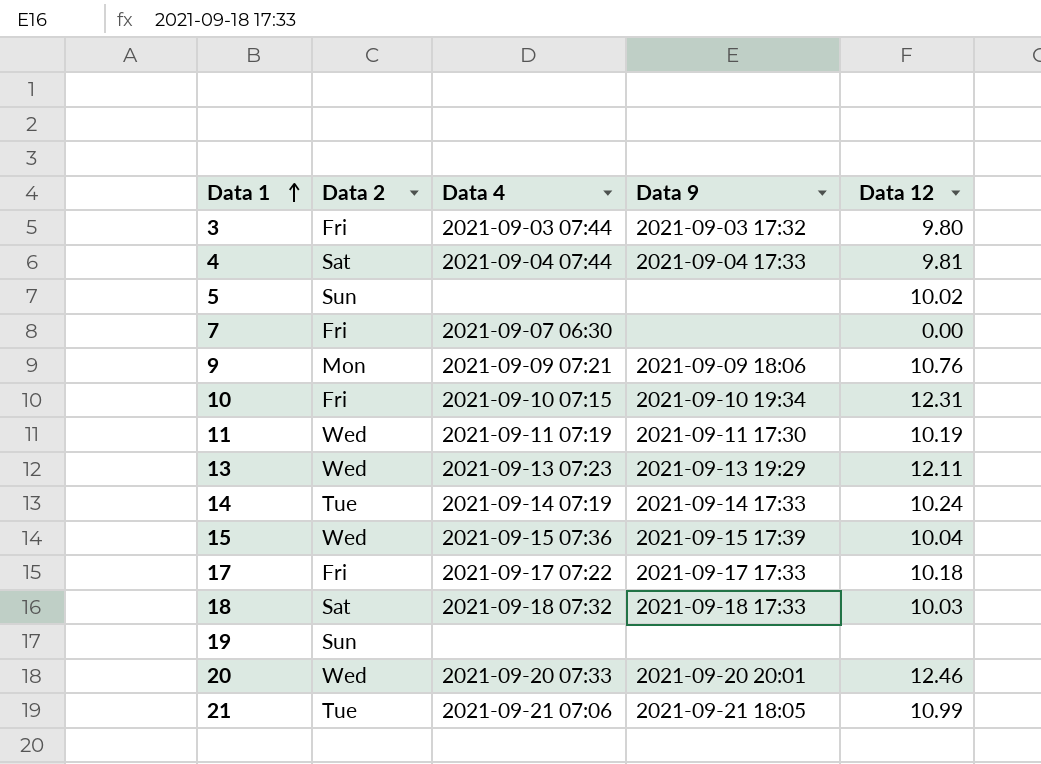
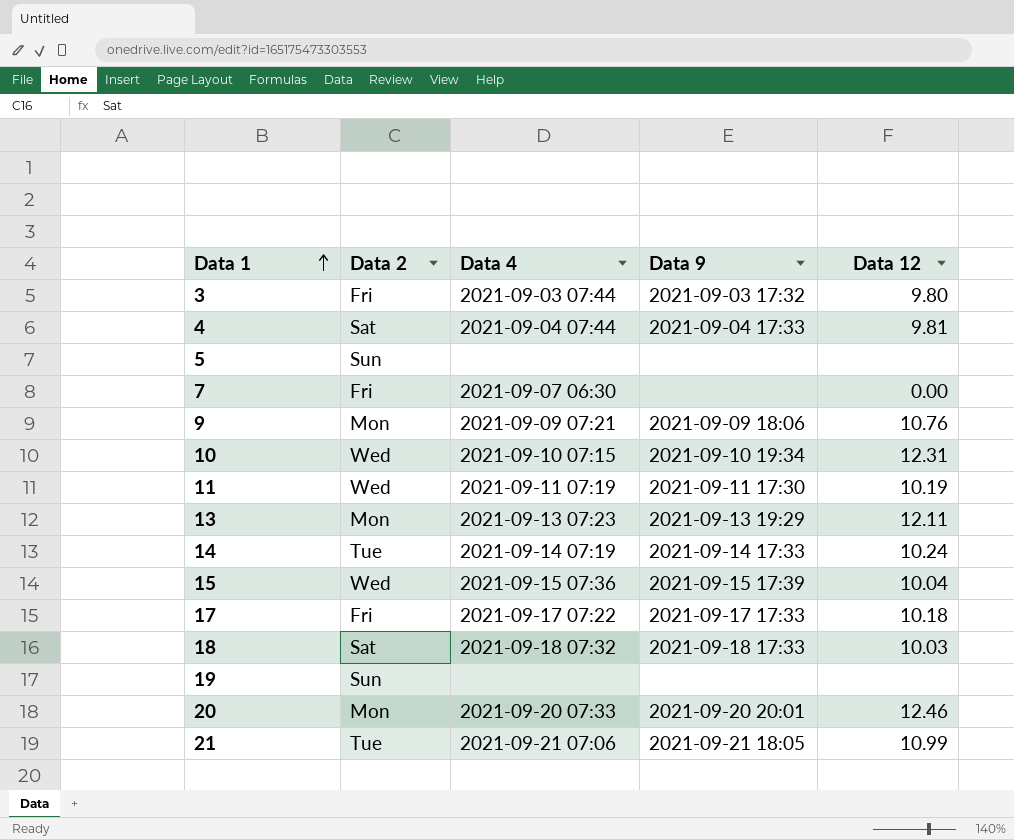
5 | Data 12: 10.02 -> none
10 | Data 2: Fri -> Wed
13 | Data 2: Wed -> Mon
20 | Data 2: Wed -> Mon

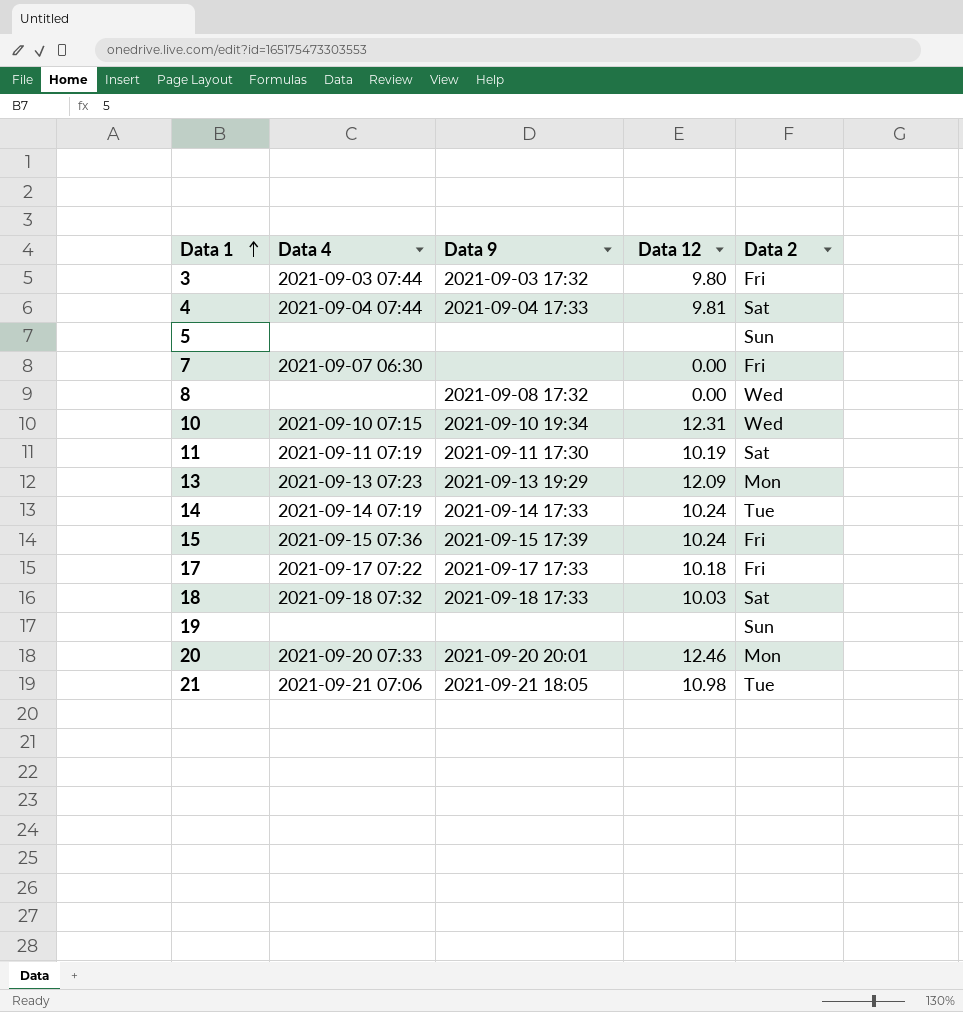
column Data 2 | position: 2 -> 5
row 9: Mon | 2021-09-09 07:21 | 2021-09-09 18:06 | 10.76 -> none
row 8: none -> none | 2021-09-08 17:32 | 0.00 | Wed
11 | Data 2: Wed -> Sat
13 | Data 12: 12.11 -> 12.09
15 | Data 12: 10.04 -> 10.24
15 | Data 2: Wed -> Fri
21 | Data 12: 10.99 -> 10.98

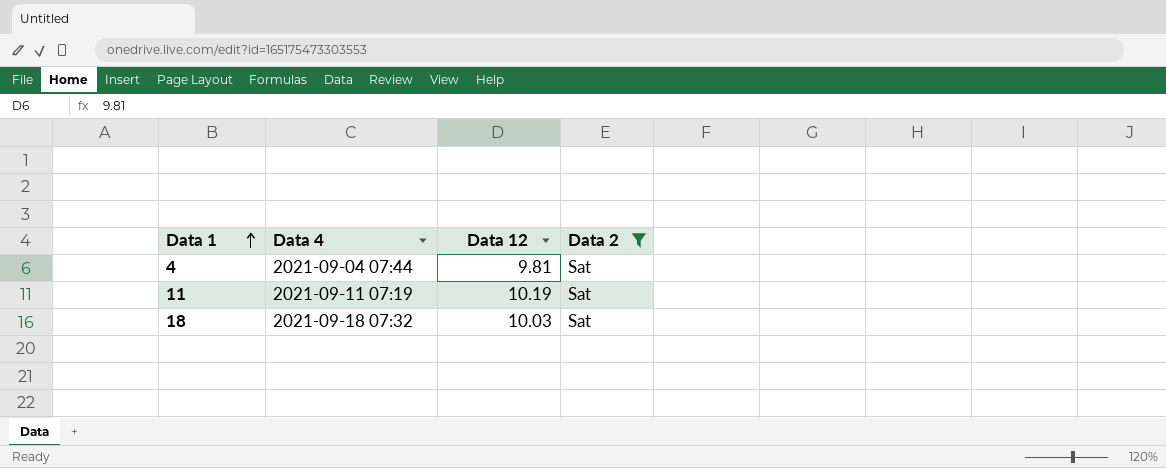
filter: none -> Data 2 = Sat
column Data 9 | position: 3 -> none

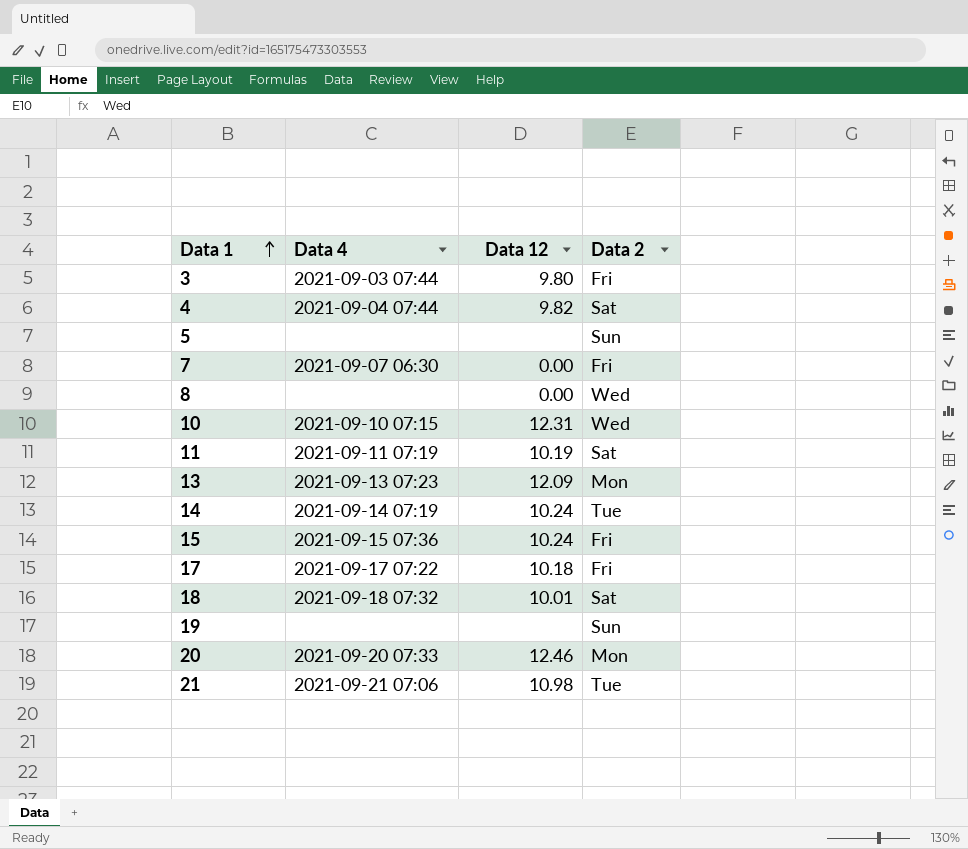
filter: Data 2 = Sat -> none
4 | Data 12: 9.81 -> 9.82
18 | Data 12: 10.03 -> 10.01

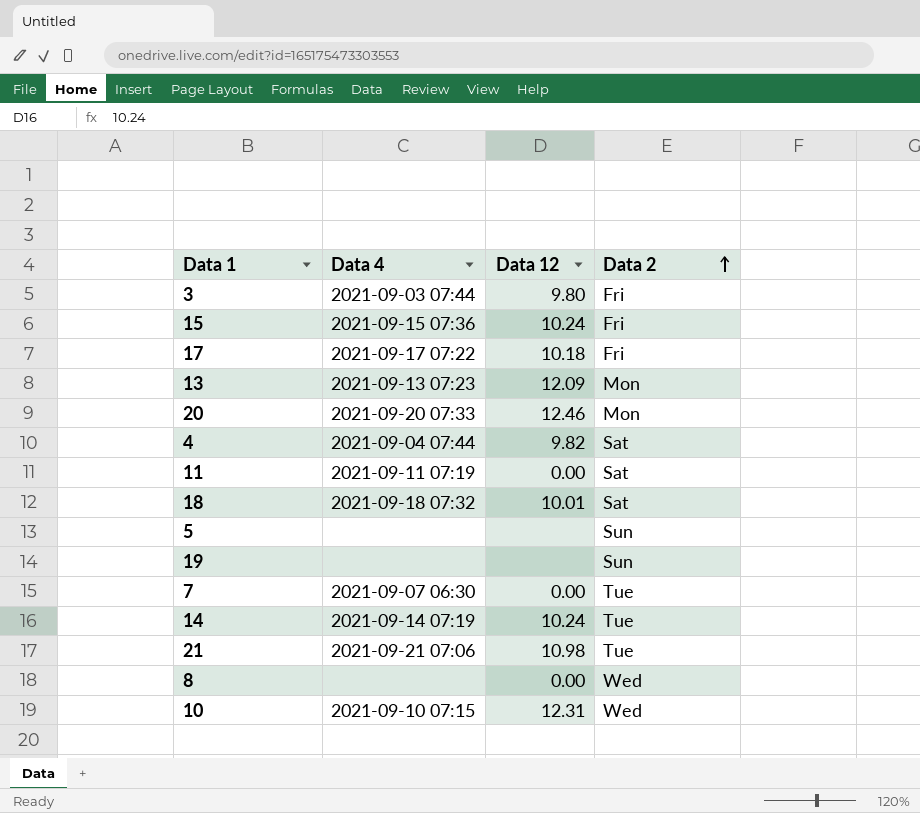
row order: Data 1 ascending -> Data 2 ascending
11 | Data 12: 10.19 -> 0.00
7 | Data 2: Fri -> Tue

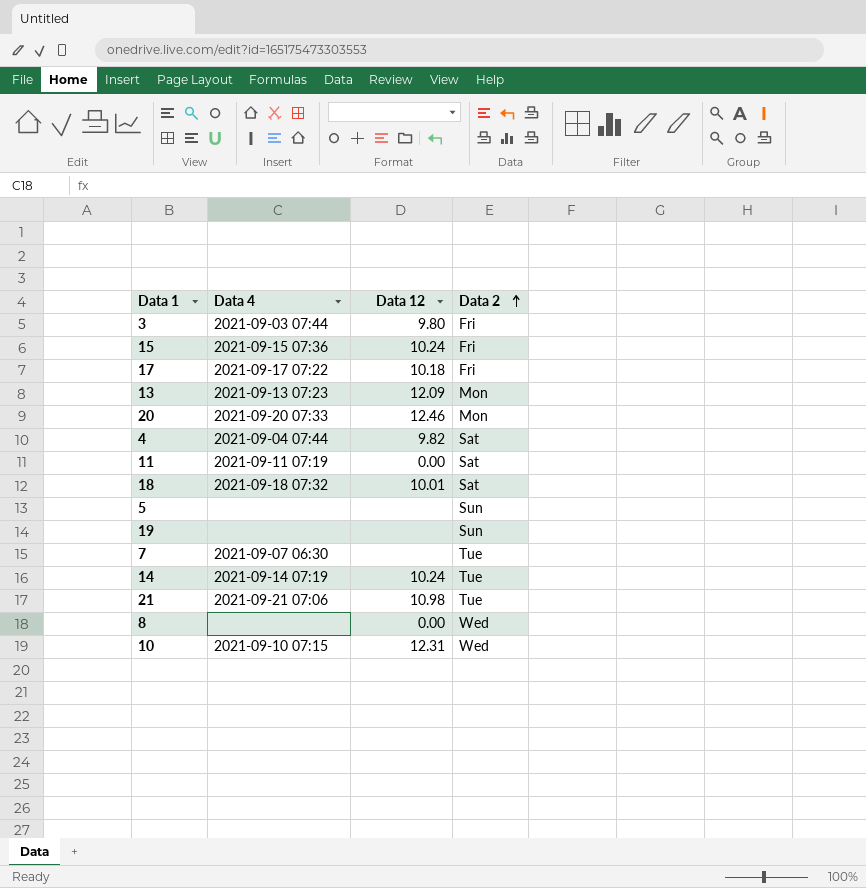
7 | Data 12: 0.00 -> none

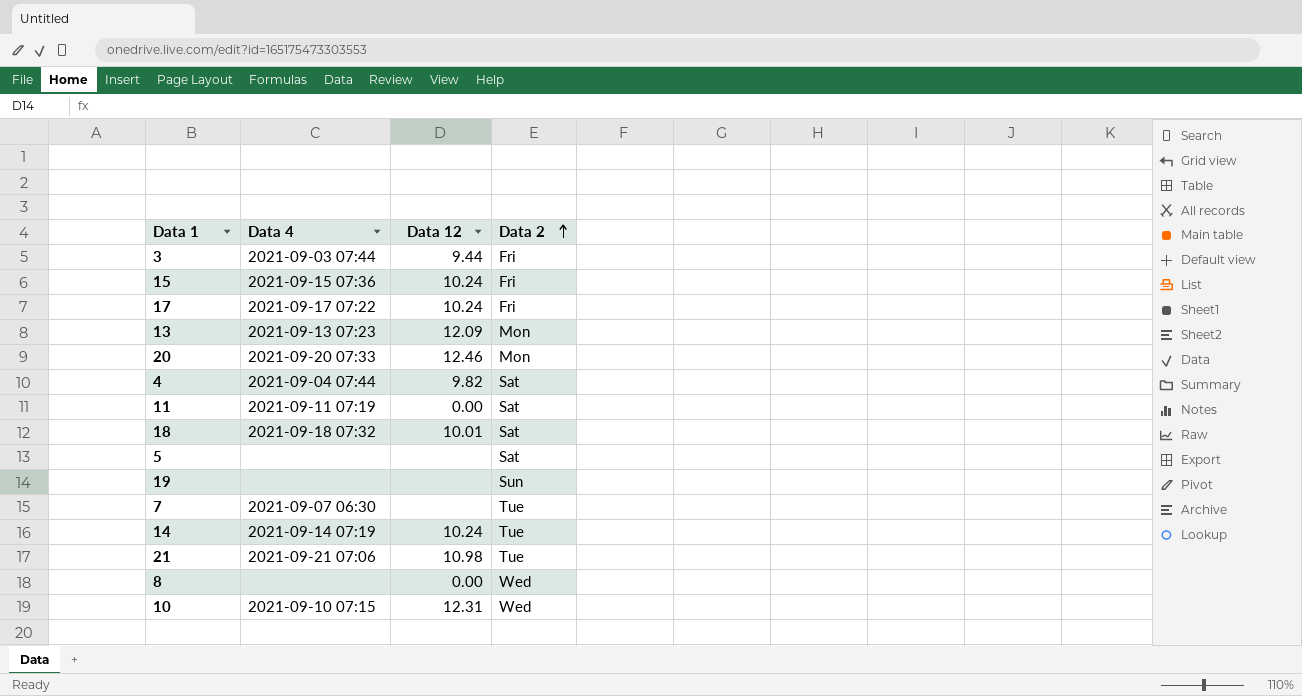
3 | Data 12: 9.80 -> 9.44
17 | Data 12: 10.18 -> 10.24
5 | Data 2: Sun -> Sat

